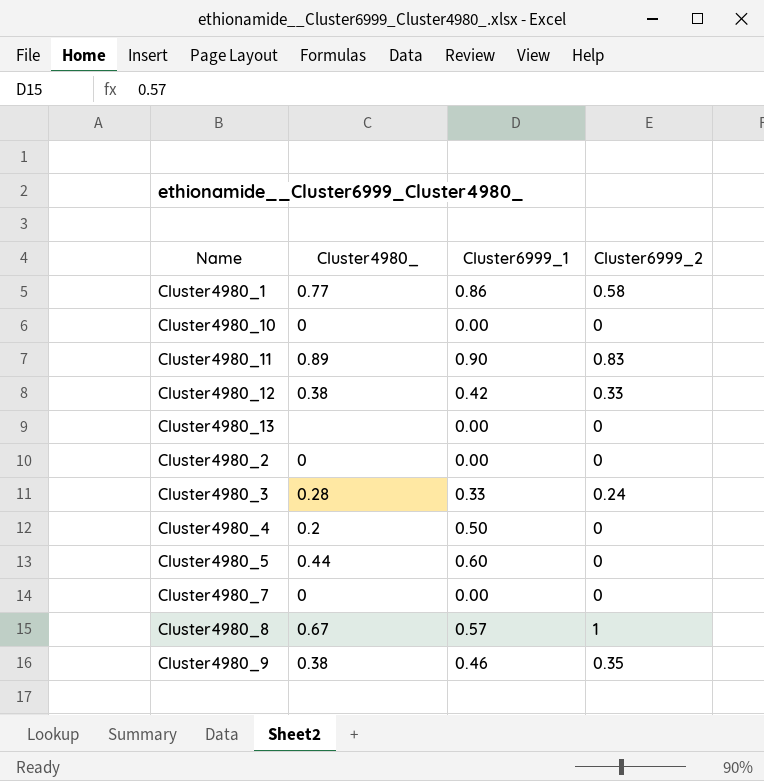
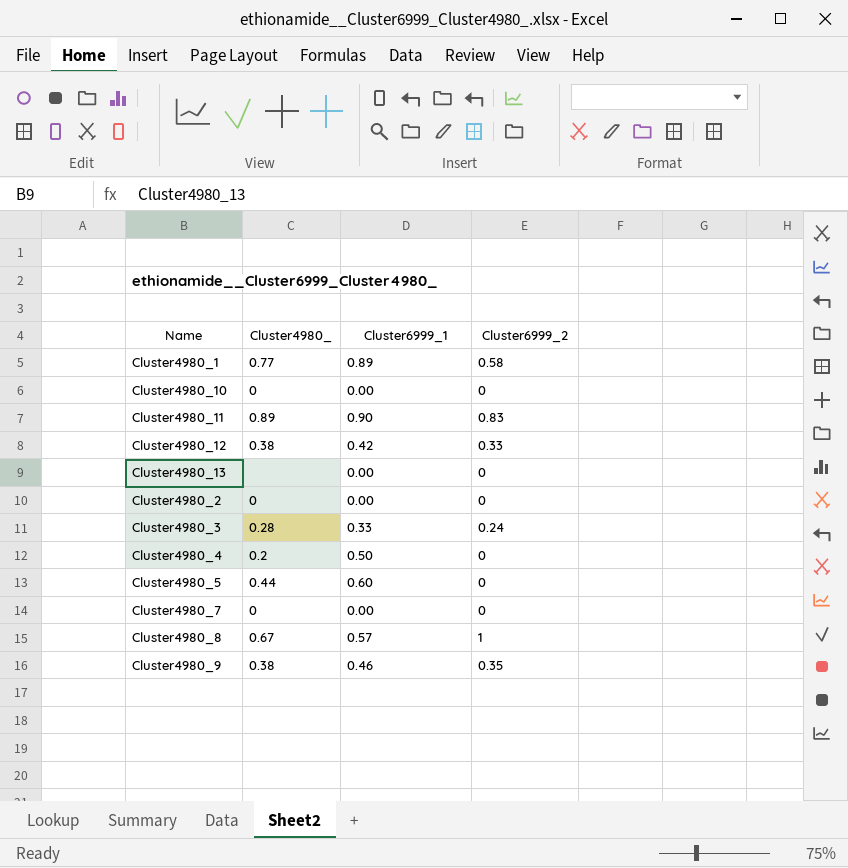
Cluster4980_1 | Cluster6999_1: 0.86 -> 0.89

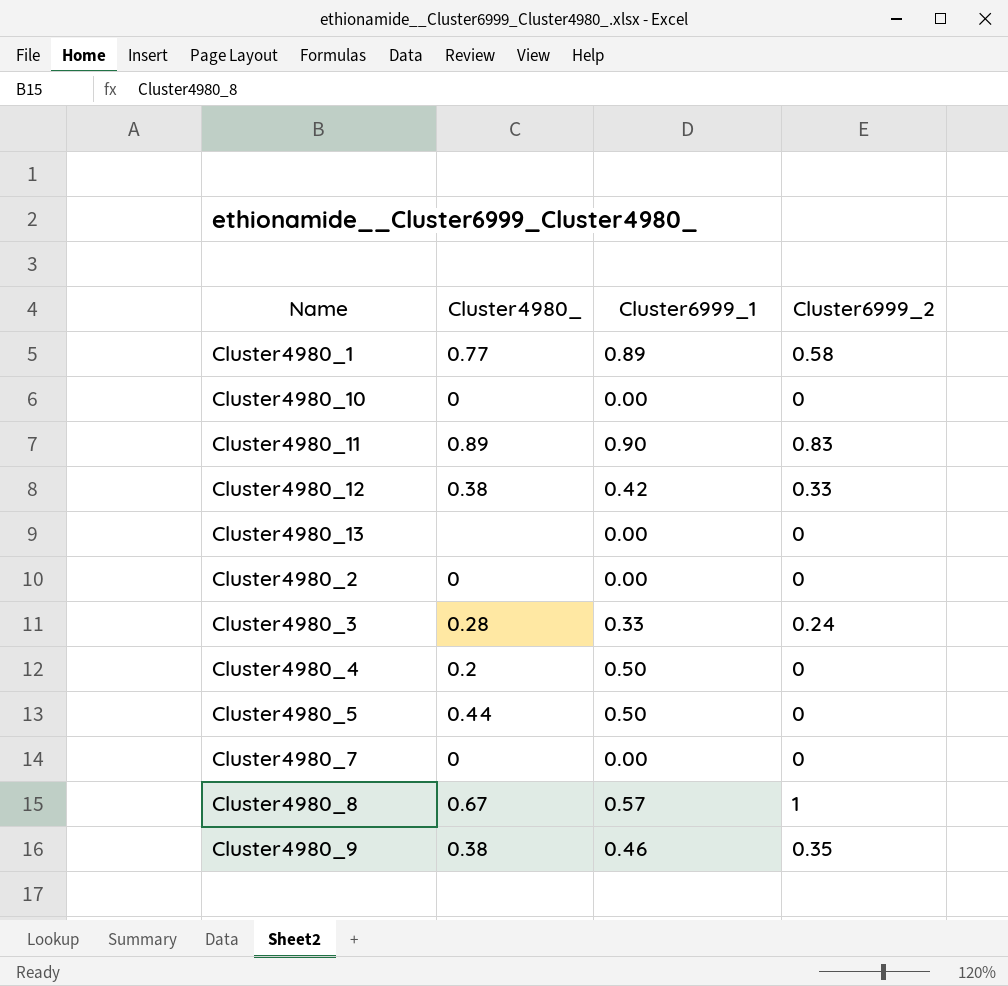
Cluster4980_5 | Cluster6999_1: 0.60 -> 0.50

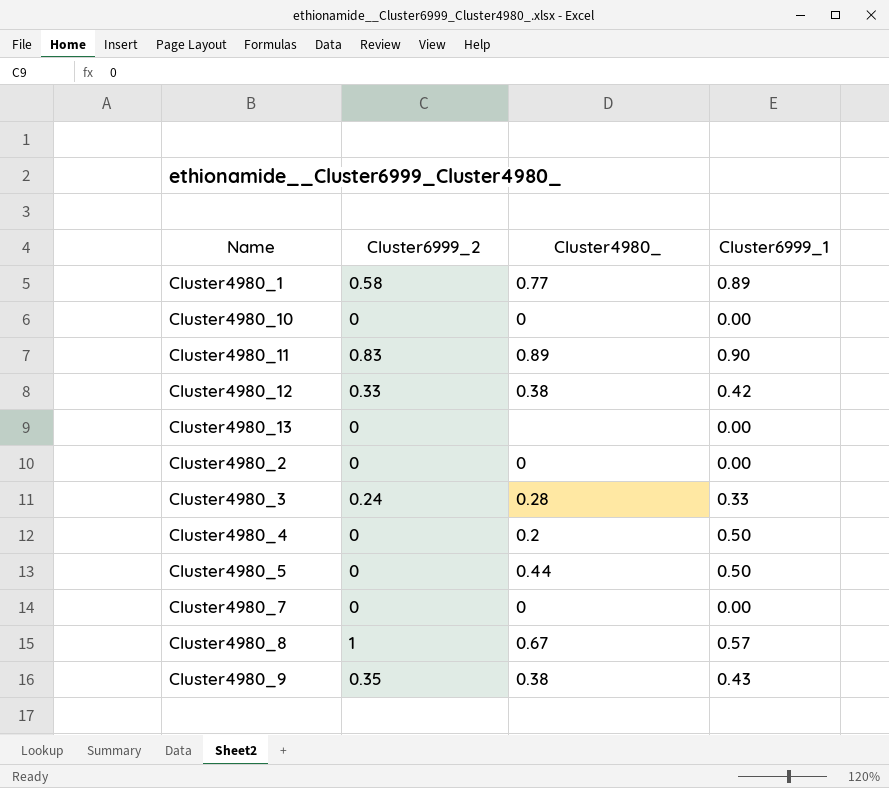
column Cluster6999_2 | position: 4 -> 2
Cluster4980_9 | Cluster6999_1: 0.46 -> 0.43

